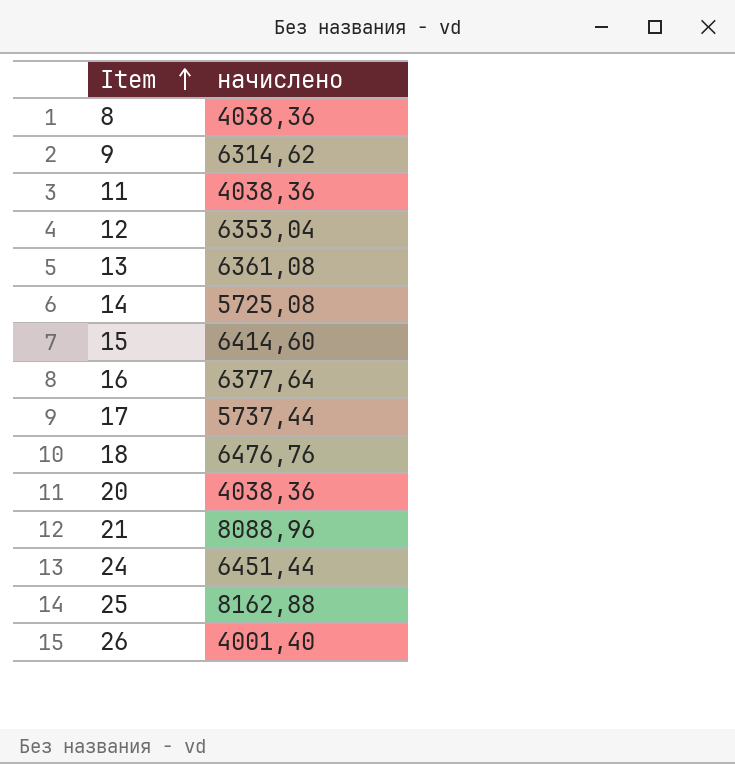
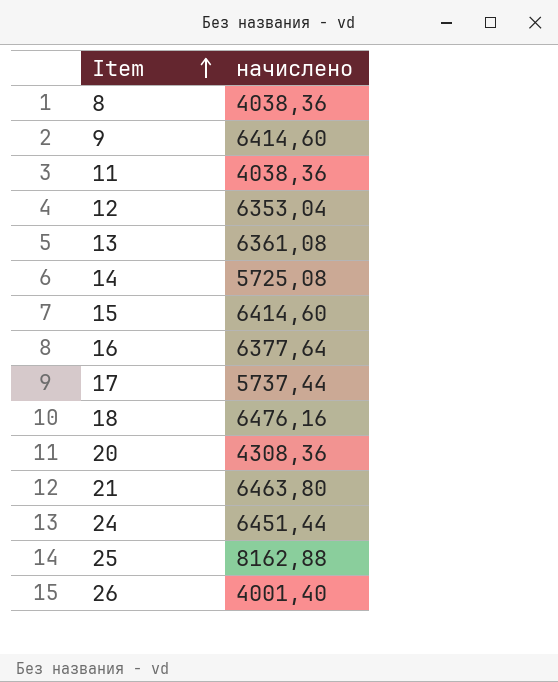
9 | начислено: 6314,62 -> 6414,60
18 | начислено: 6476,76 -> 6476,16
20 | начислено: 4038,36 -> 4308,36
21 | начислено: 8088,96 -> 6463,80

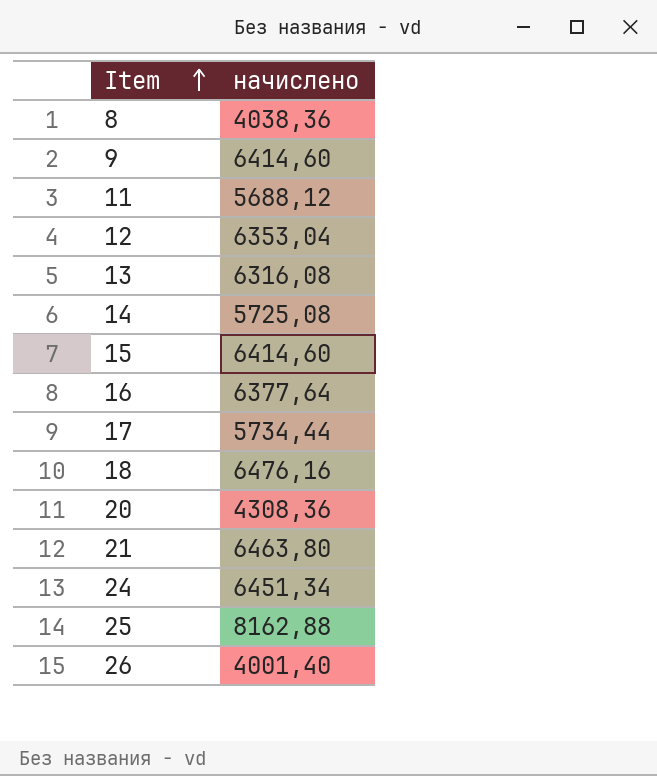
11 | начислено: 4038,36 -> 5688,12
13 | начислено: 6361,08 -> 6316,08
17 | начислено: 5737,44 -> 5734,44
24 | начислено: 6451,44 -> 6451,34

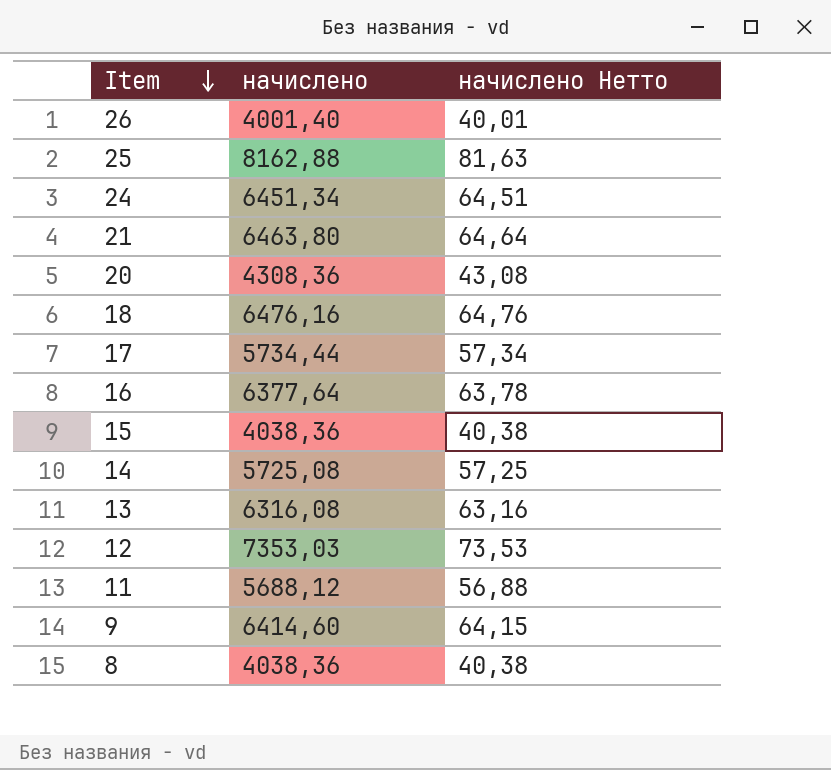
row order: Item ascending -> Item descending
column начислено Нетто | formula: none -> [начислено] * 0,01
15 | начислено: 6414,60 -> 4038,36
12 | начислено: 6353,04 -> 7353,03

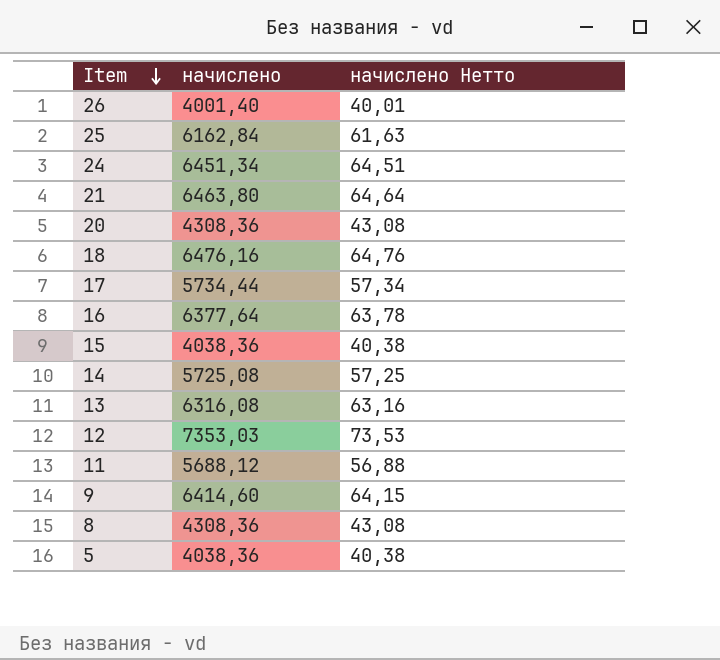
25 | начислено: 8162,88 -> 6162,84
25 | начислено Нетто: 81,63 -> 61,63
8 | начислено: 4038,36 -> 4308,36
8 | начислено Нетто: 40,38 -> 43,08
row 5: none -> 4038,36 | 40,38

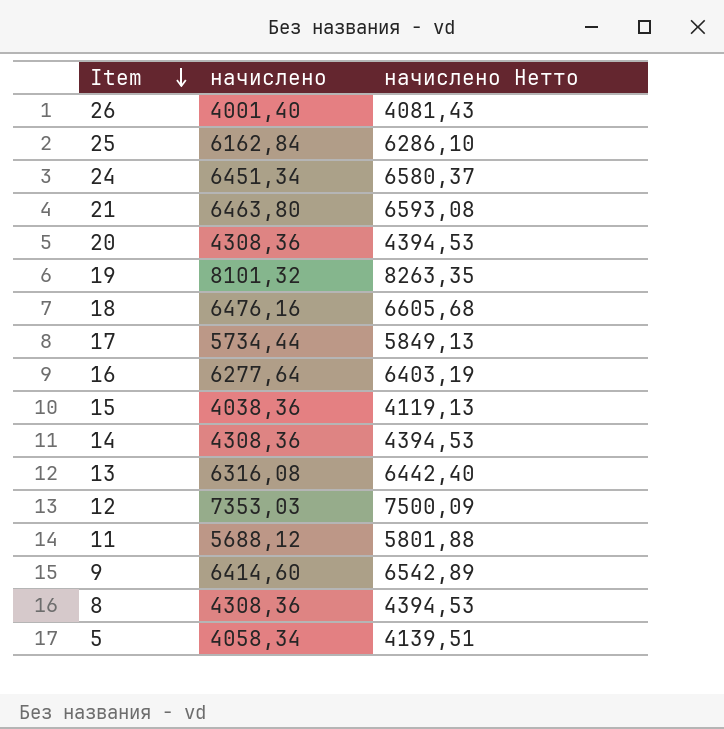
column начислено Нетто | formula: [начислено] * 0,01 -> [начислено] * 1,02
row 19: none -> 8101,32 | 8263,35
16 | начислено: 6377,64 -> 6277,64
14 | начислено: 5725,08 -> 4308,36
5 | начислено: 4038,36 -> 4058,34

